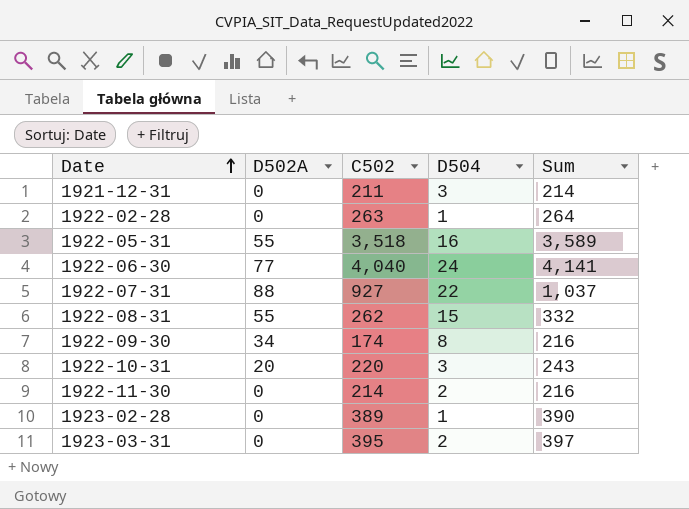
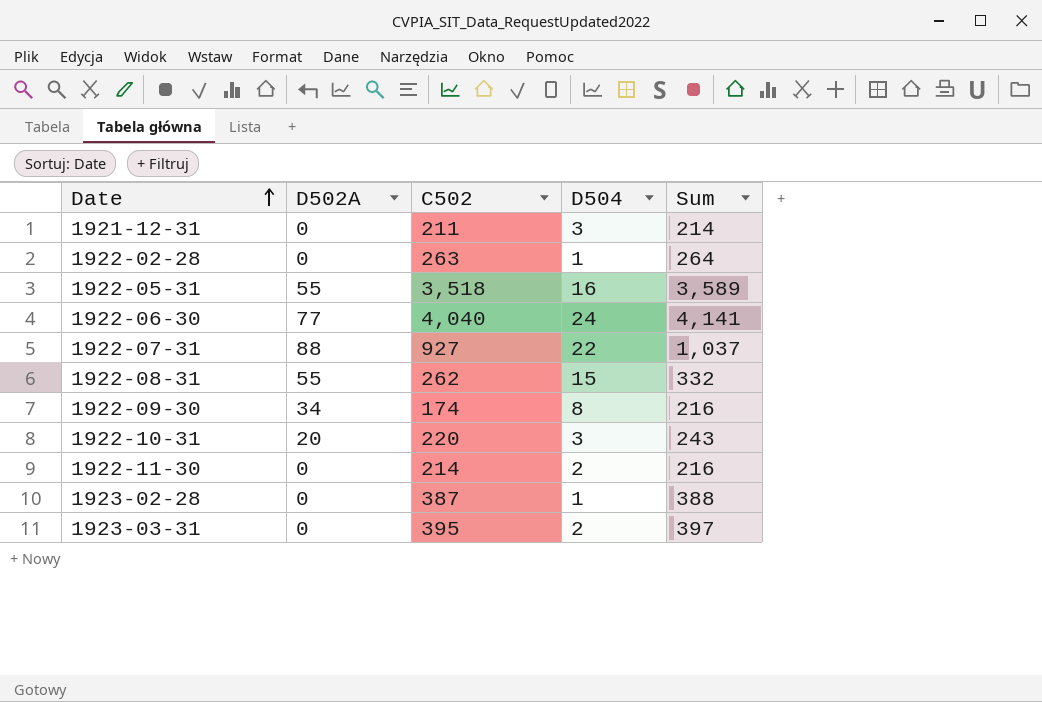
1923-02-28 | C502: 389 -> 387
1923-02-28 | Sum: 390 -> 388

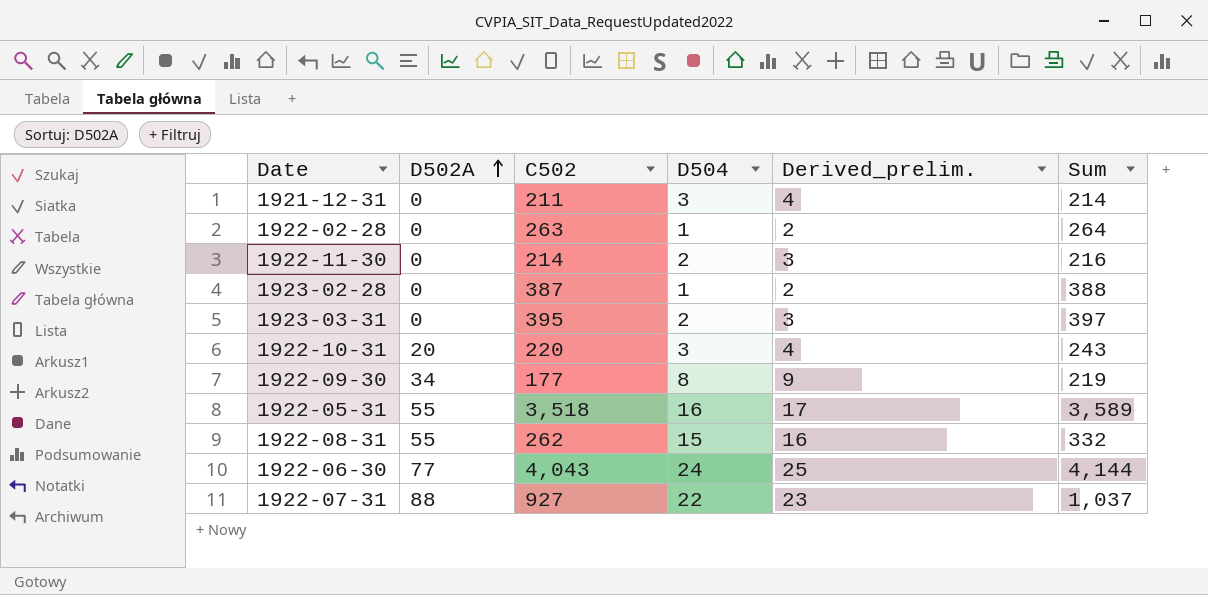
row order: Date ascending -> D502A ascending
column Derived_prelim. | formula: none -> [D504] + 1
1922-09-30 | C502: 174 -> 177
1922-09-30 | Sum: 216 -> 219
1922-06-30 | C502: 4,040 -> 4,043
1922-06-30 | Sum: 4,141 -> 4,144

